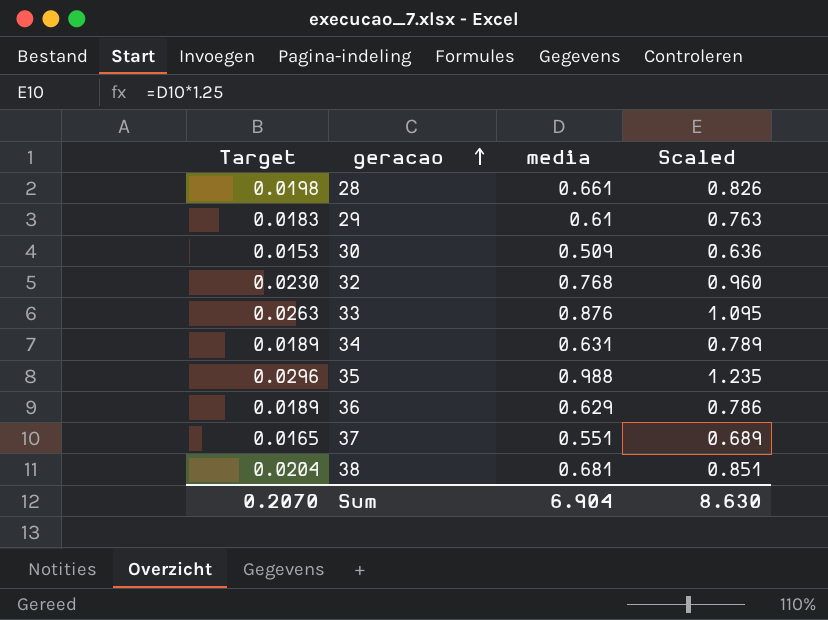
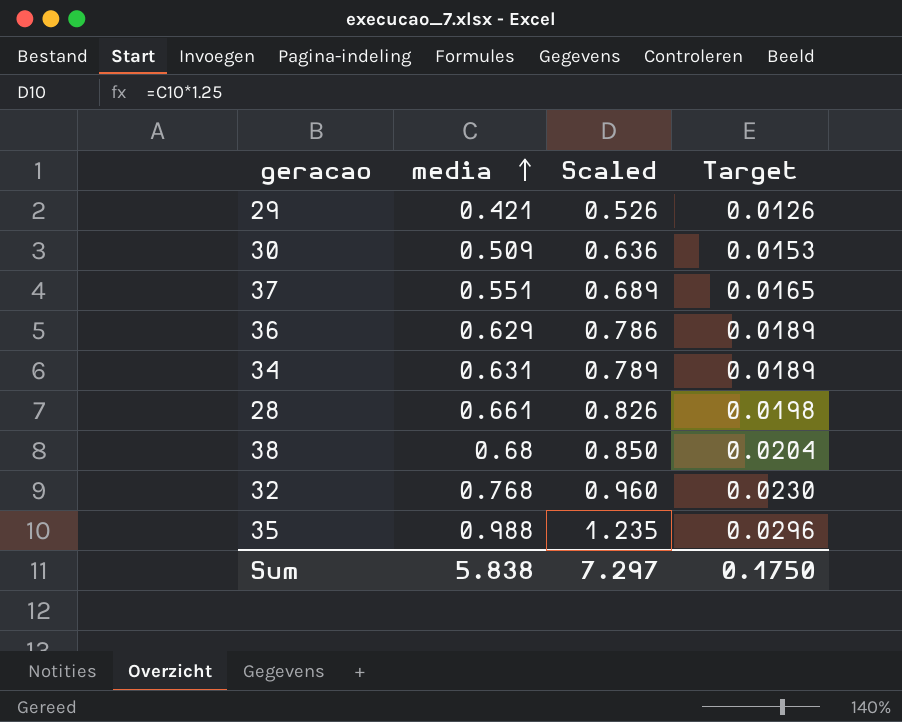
row order: geracao ascending -> media ascending
column Target | position: 1 -> 4
row 33: 0.0263 | 0.876 | 1.095 -> none
29 | media: 0.61 -> 0.421
29 | Scaled: 0.763 -> 0.526
29 | Target: 0.0183 -> 0.0126
38 | media: 0.681 -> 0.68
38 | Scaled: 0.851 -> 0.850
Sum | media: 6.904 -> 5.838
Sum | Scaled: 8.630 -> 7.297
Sum | Target: 0.2070 -> 0.1750

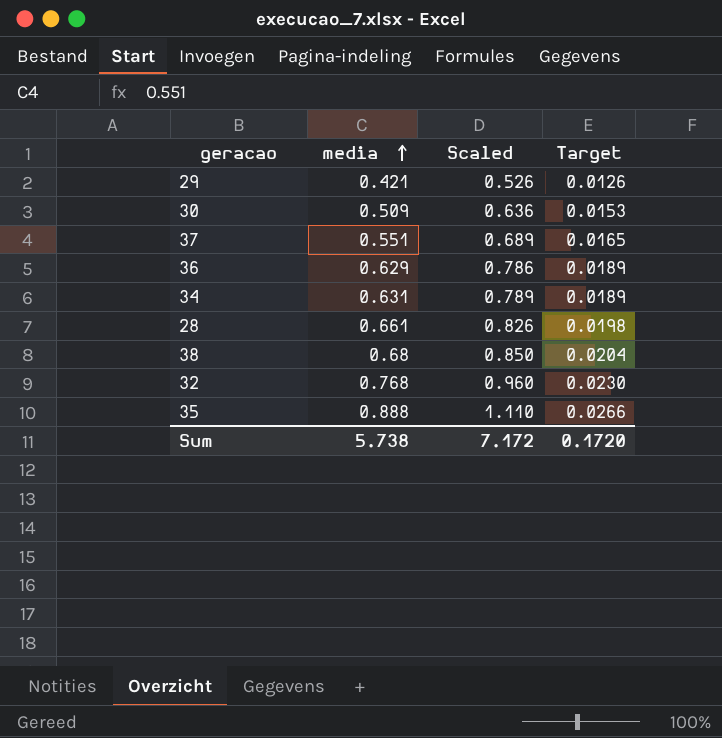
35 | media: 0.988 -> 0.888
35 | Scaled: 1.235 -> 1.110
35 | Target: 0.0296 -> 0.0266
Sum | media: 5.838 -> 5.738
Sum | Scaled: 7.297 -> 7.172
Sum | Target: 0.1750 -> 0.1720

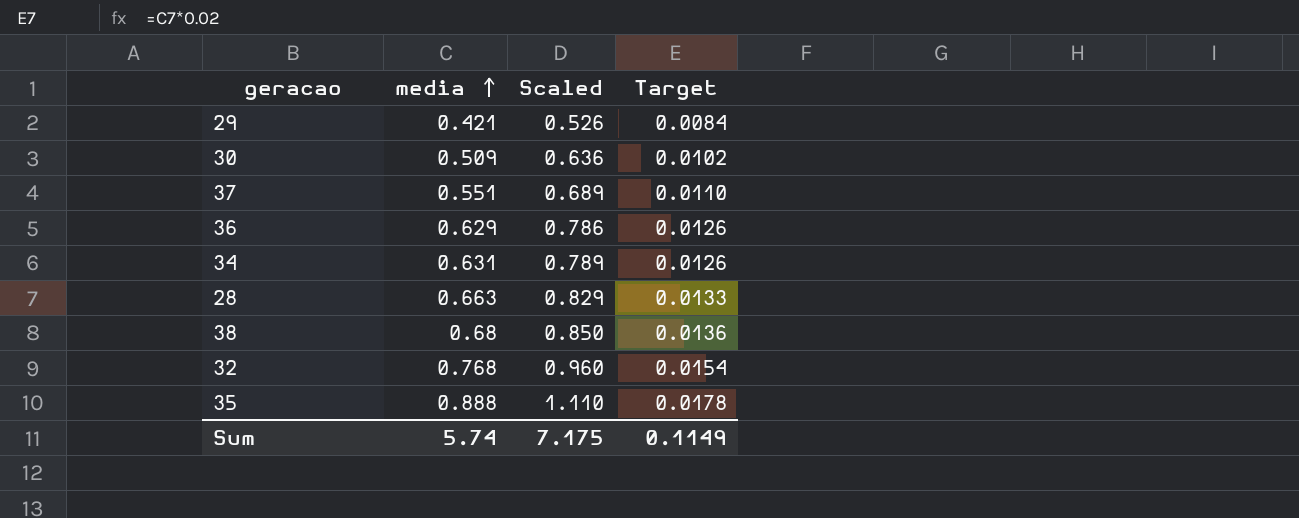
column Target | formula: [media] * 0.03 -> [media] * 0.02
28 | media: 0.661 -> 0.663
28 | Scaled: 0.826 -> 0.829
Sum | media: 5.738 -> 5.74
Sum | Scaled: 7.172 -> 7.175
Sum | Target: 0.1720 -> 0.1149

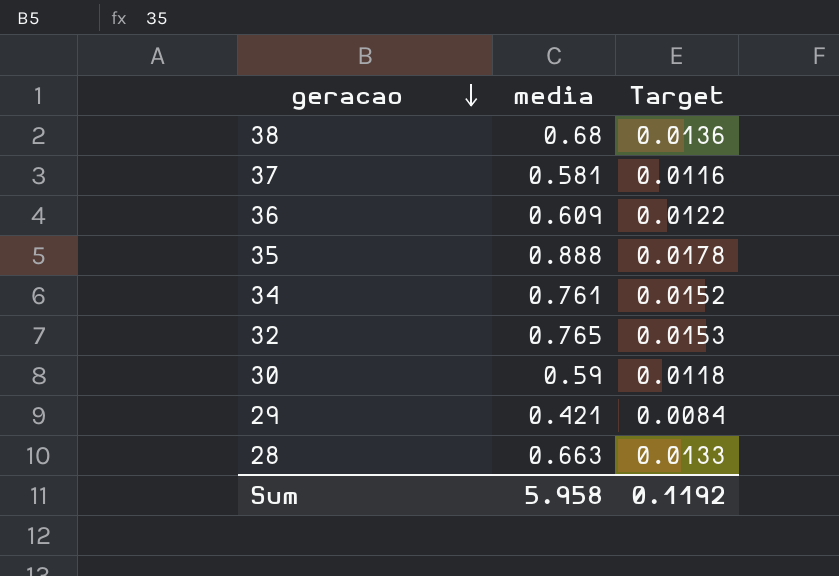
row order: media ascending -> geracao descending
column Scaled | formula: [media] * 1.25 -> none
37 | media: 0.551 -> 0.581
37 | Target: 0.0110 -> 0.0116
36 | media: 0.629 -> 0.609
36 | Target: 0.0126 -> 0.0122
34 | media: 0.631 -> 0.761
34 | Target: 0.0126 -> 0.0152
32 | media: 0.768 -> 0.765
32 | Target: 0.0154 -> 0.0153
30 | media: 0.509 -> 0.59
30 | Target: 0.0102 -> 0.0118
Sum | media: 5.74 -> 5.958
Sum | Target: 0.1149 -> 0.1192

